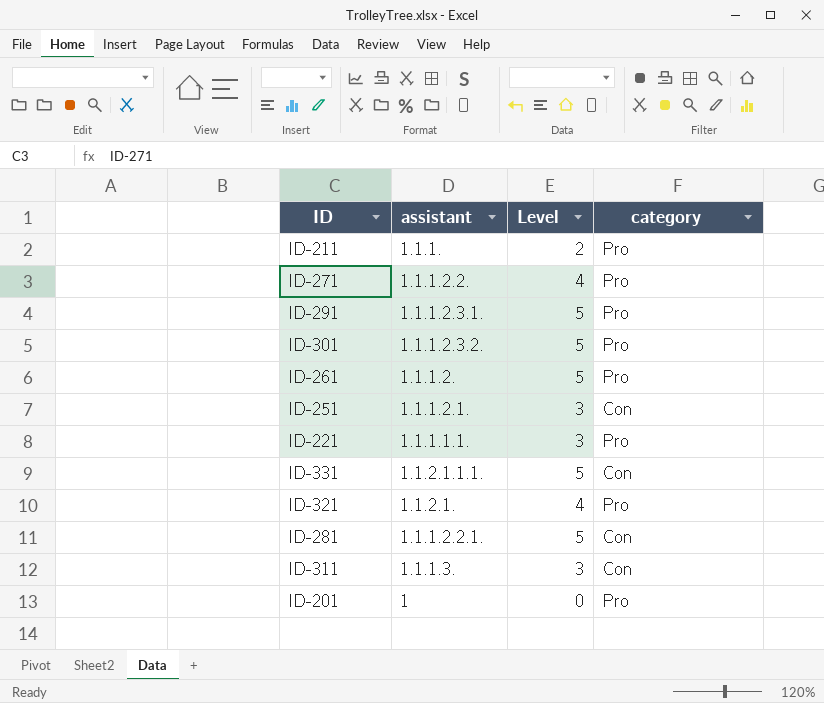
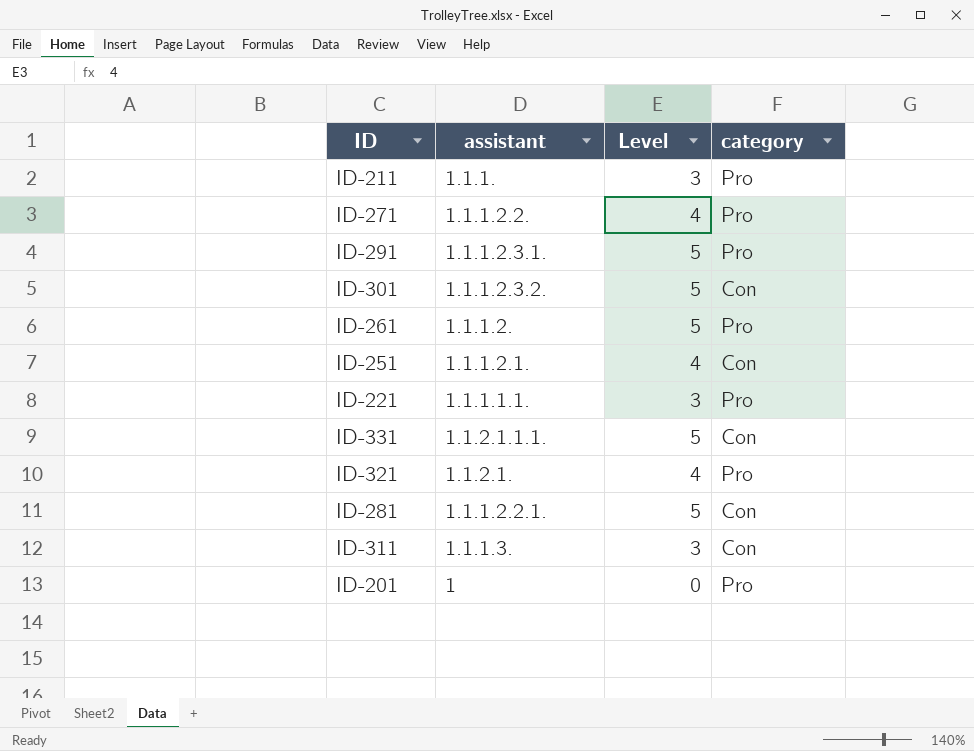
ID-211 | Level: 2 -> 3
ID-301 | category: Pro -> Con
ID-251 | Level: 3 -> 4

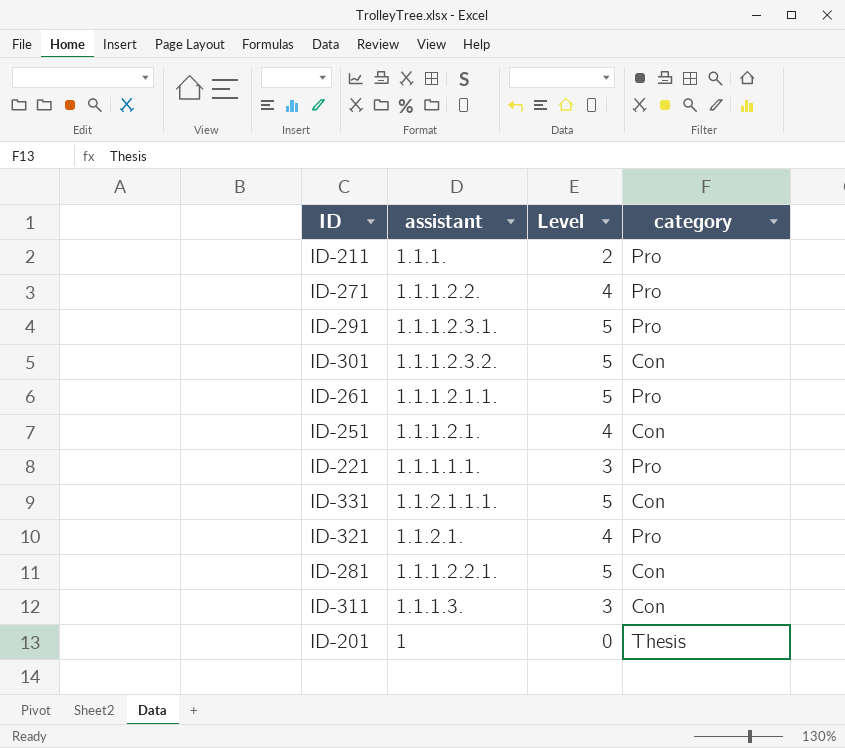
ID-211 | Level: 3 -> 2
ID-261 | assistant: 1.1.1.2. -> 1.1.1.2.1.1.
ID-201 | category: Pro -> Thesis

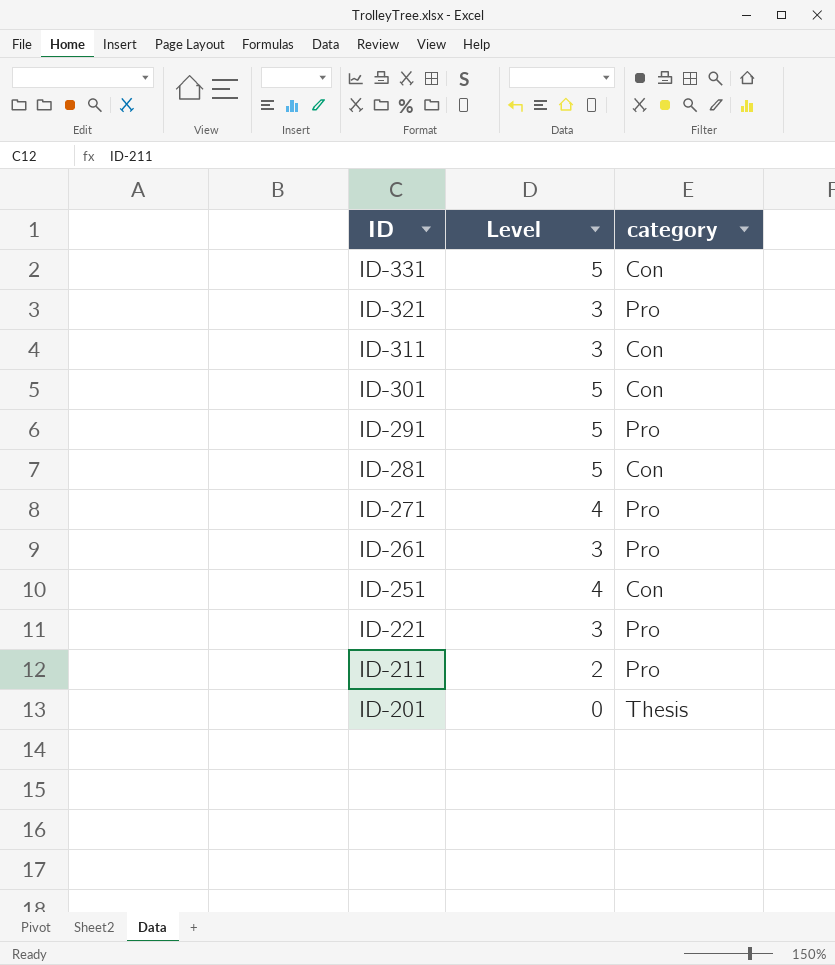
row order: none -> ID descending
column assistant | position: 2 -> none
ID-321 | Level: 4 -> 3
ID-261 | Level: 5 -> 3

